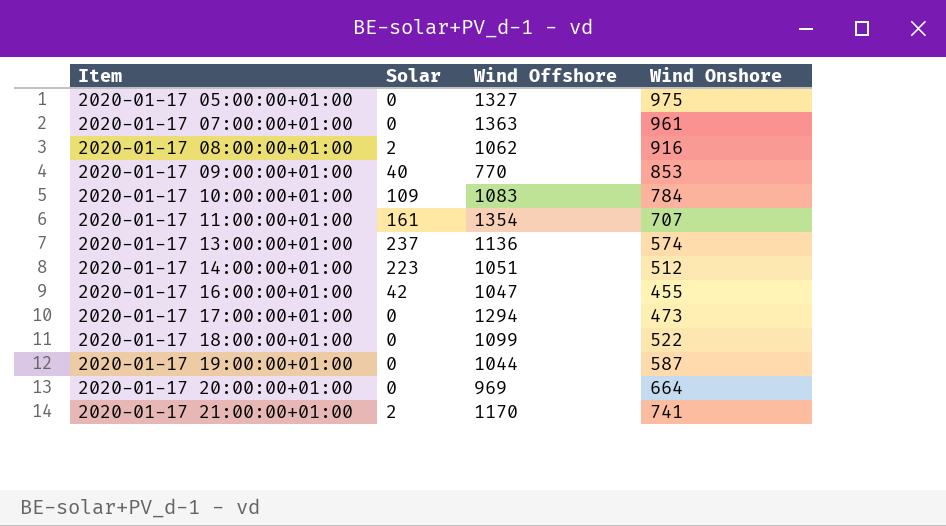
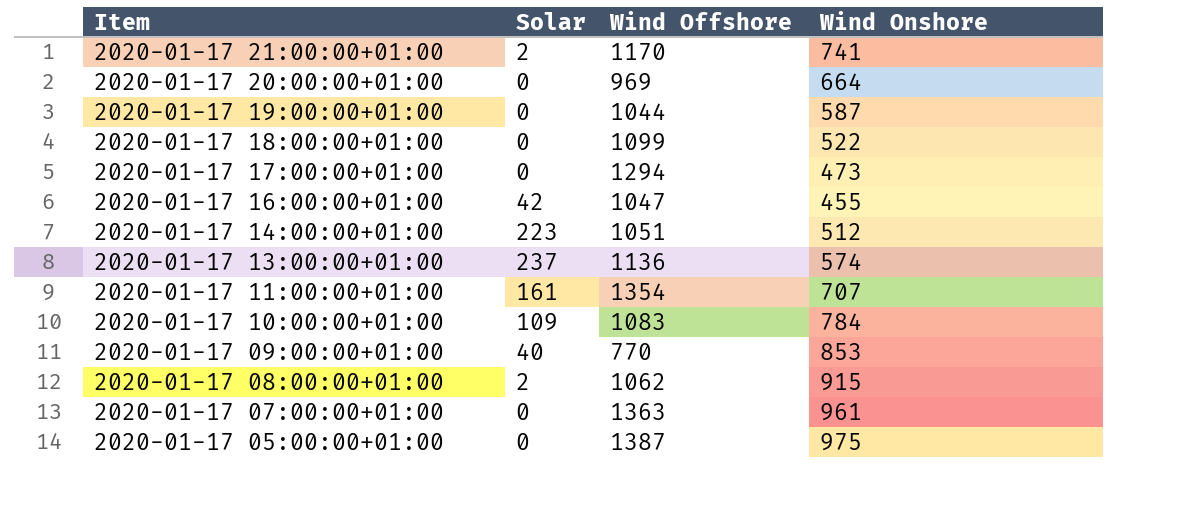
row order: Item ascending -> Item descending
2020-01-17 08:00:00+01:00 | Wind Onshore: 916 -> 915
2020-01-17 05:00:00+01:00 | Wind Offshore: 1327 -> 1387

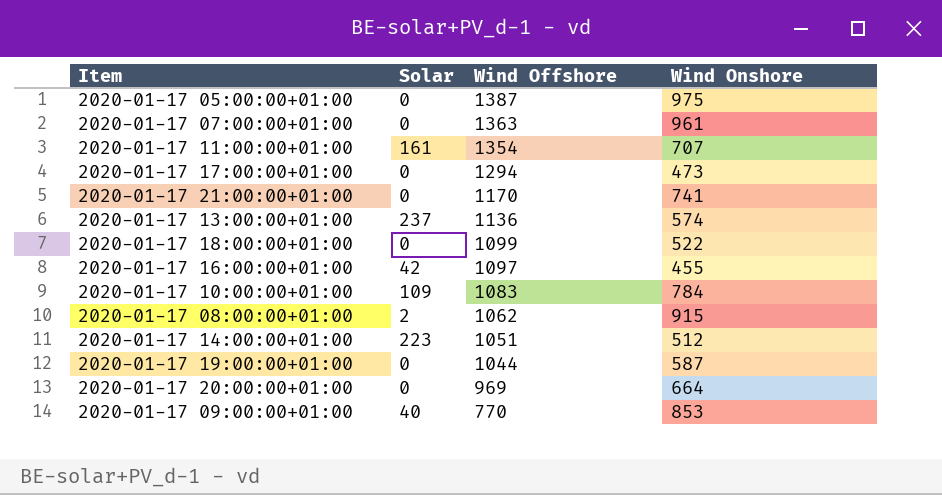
row order: Item descending -> Wind Offshore descending
2020-01-17 21:00:00+01:00 | Solar: 2 -> 0
2020-01-17 16:00:00+01:00 | Wind Offshore: 1047 -> 1097

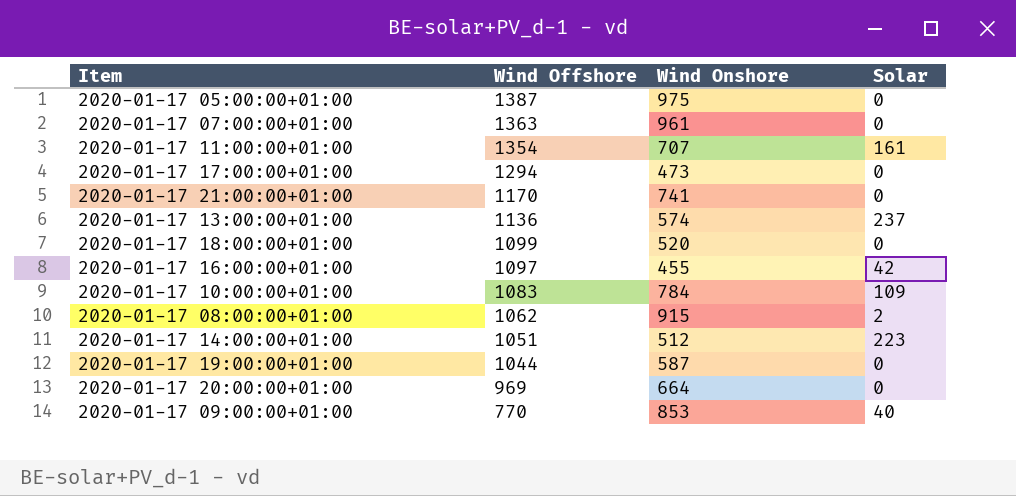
column Solar | position: 2 -> 4
2020-01-17 18:00:00+01:00 | Wind Onshore: 522 -> 520

